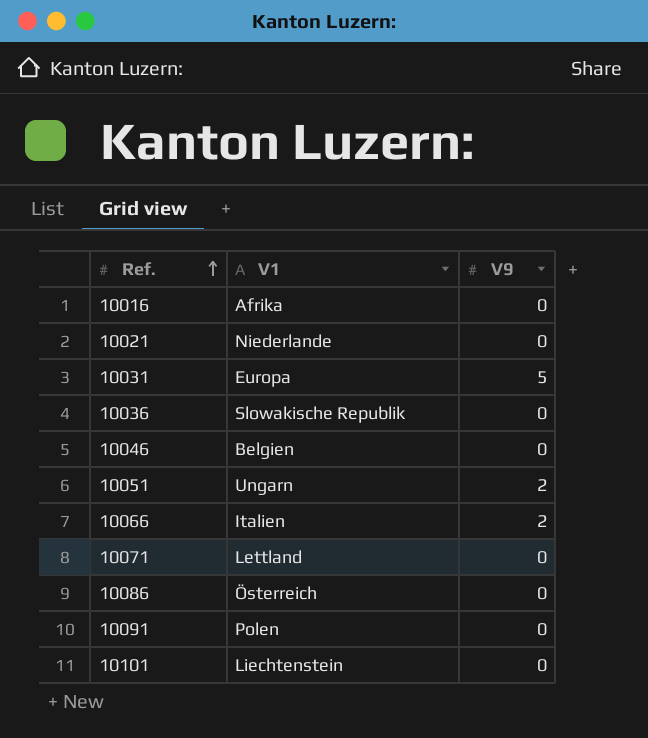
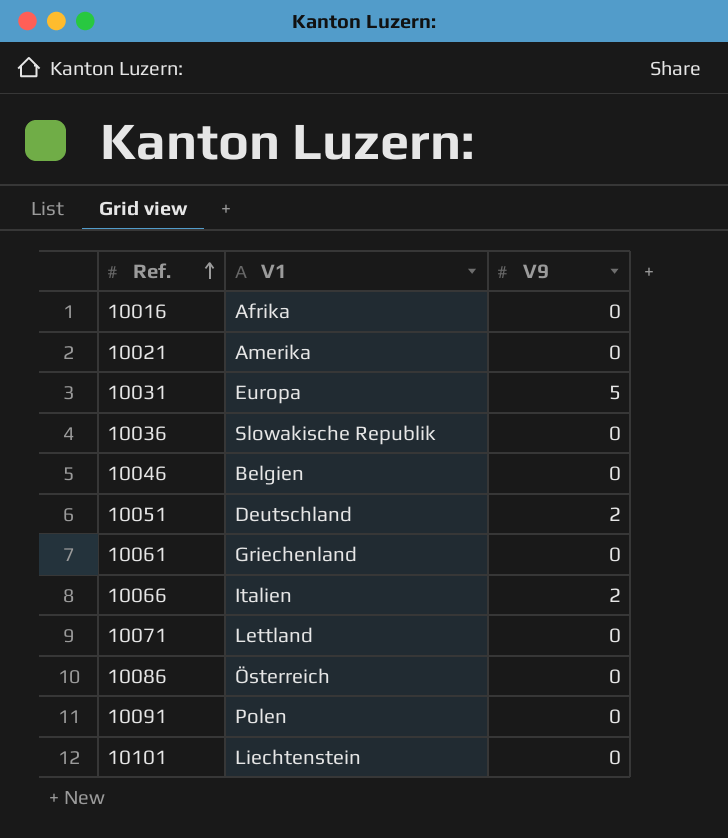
10021 | V1: Niederlande -> Amerika
10051 | V1: Ungarn -> Deutschland
row 10061: none -> Griechenland | 0

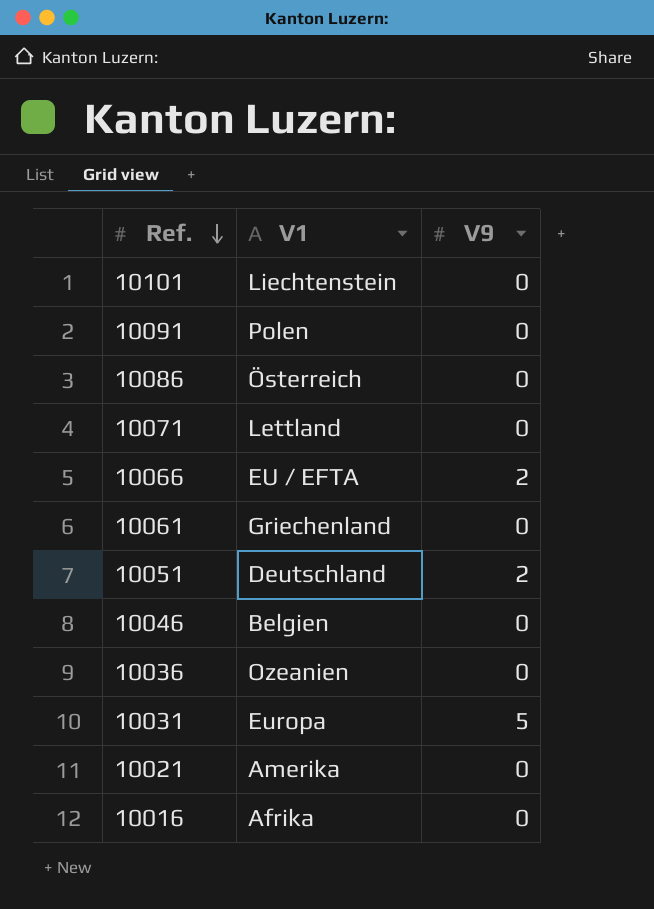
row order: Ref. ascending -> Ref. descending
10066 | V1: Italien -> EU / EFTA
10036 | V1: Slowakische Republik -> Ozeanien

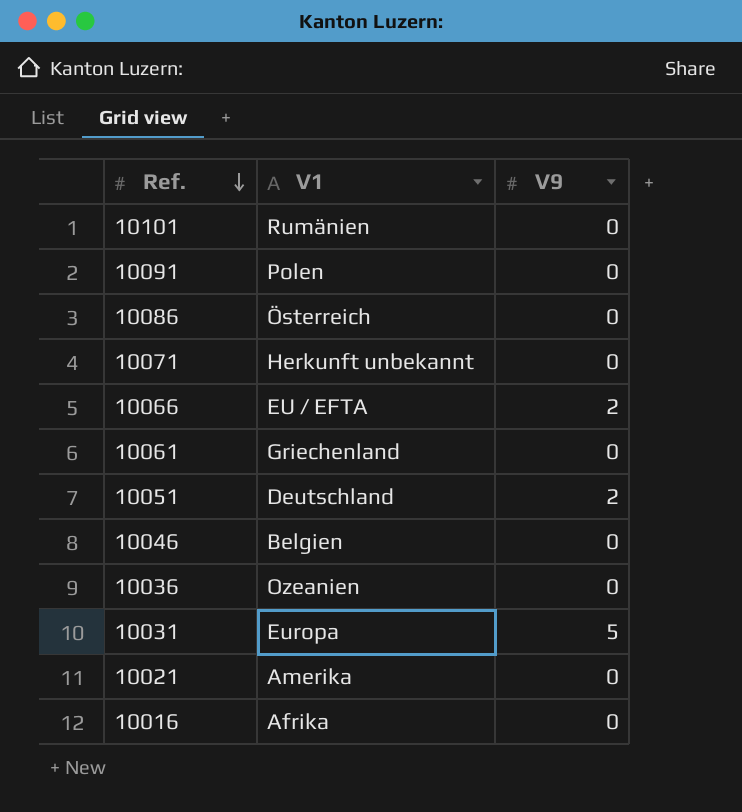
10101 | V1: Liechtenstein -> Rumänien
10071 | V1: Lettland -> Herkunft unbekannt

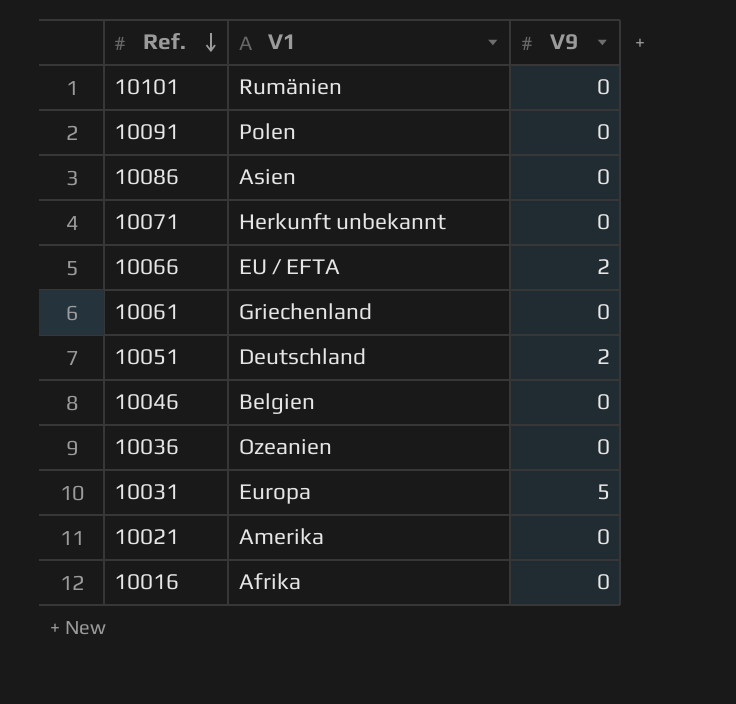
10086 | V1: Österreich -> Asien

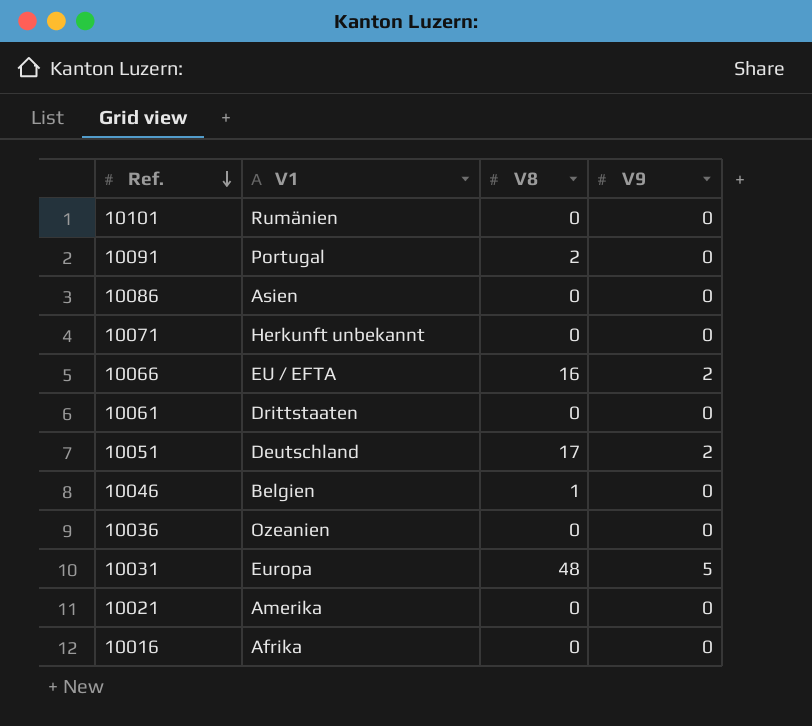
column V8 | position: none -> 3
10091 | V1: Polen -> Portugal
10061 | V1: Griechenland -> Drittstaaten

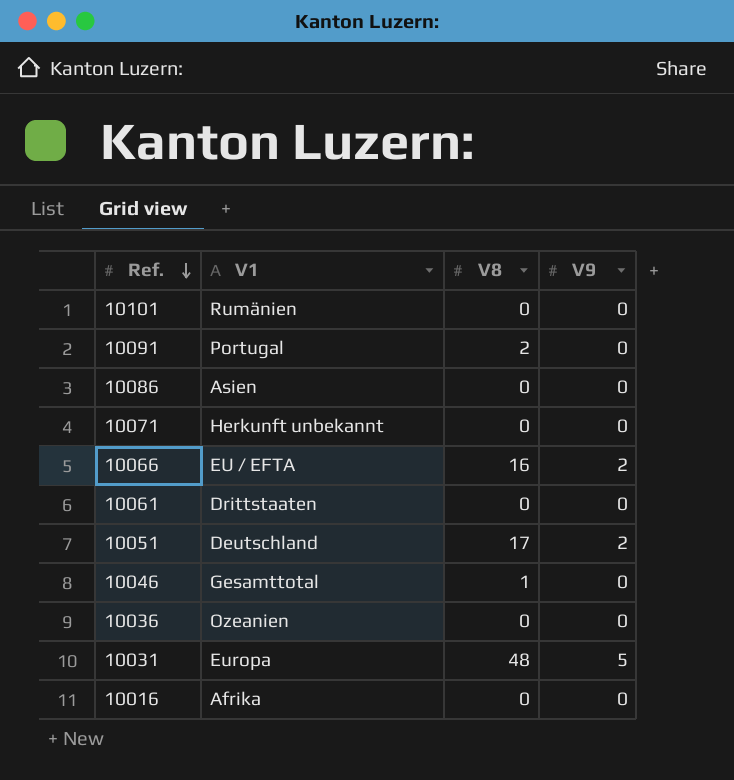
row 10021: Amerika | 0 | 0 -> none
10046 | V1: Belgien -> Gesamttotal

